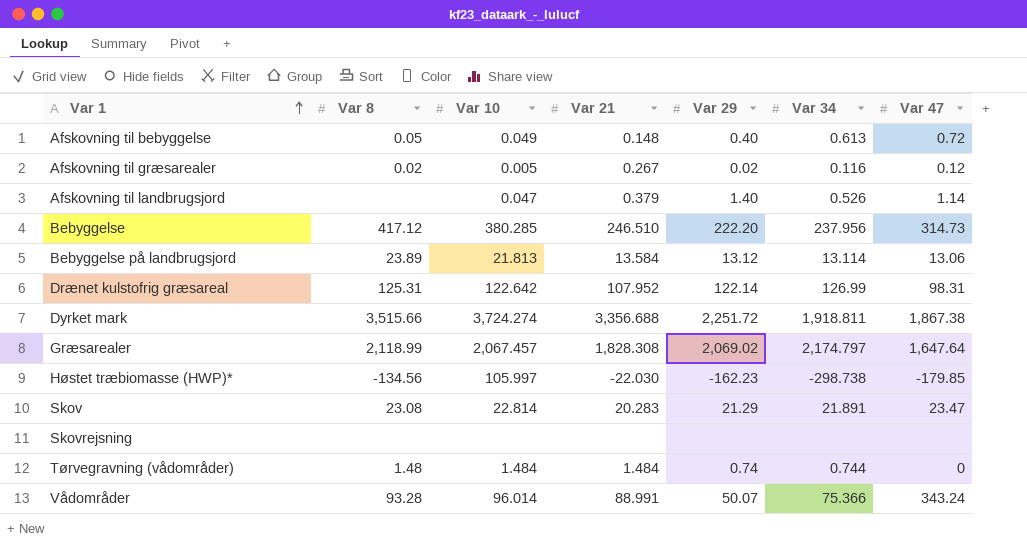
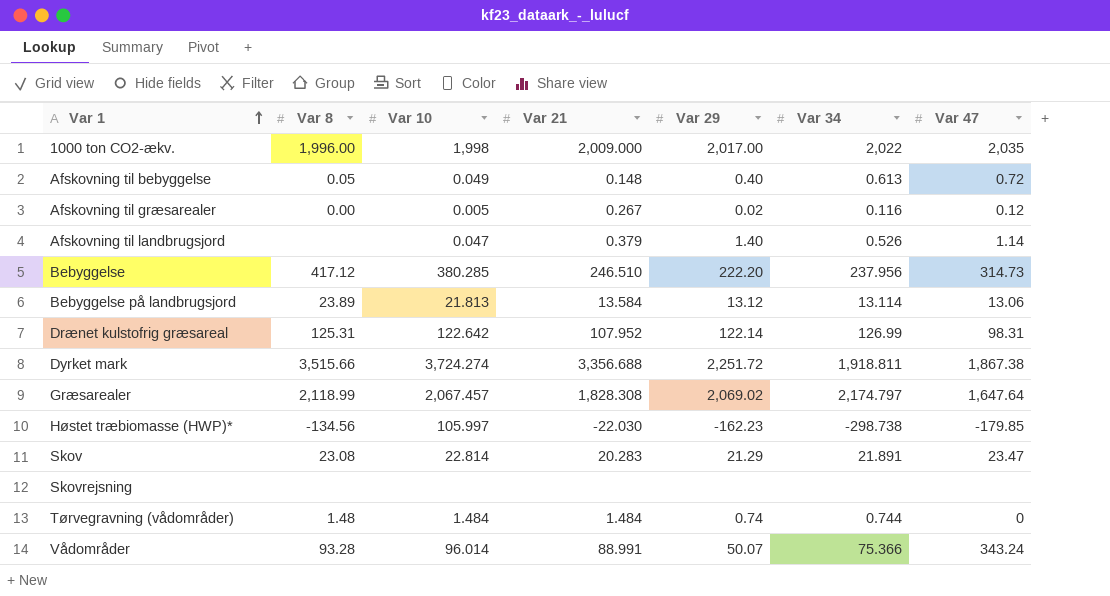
row 1000 ton CO2-ækv.: none -> 1,996.00 | 1,998 | 2,009.000 | 2,017.00 | 2,022 | 2,035
Afskovning til græsarealer | Var 8: 0.02 -> 0.00

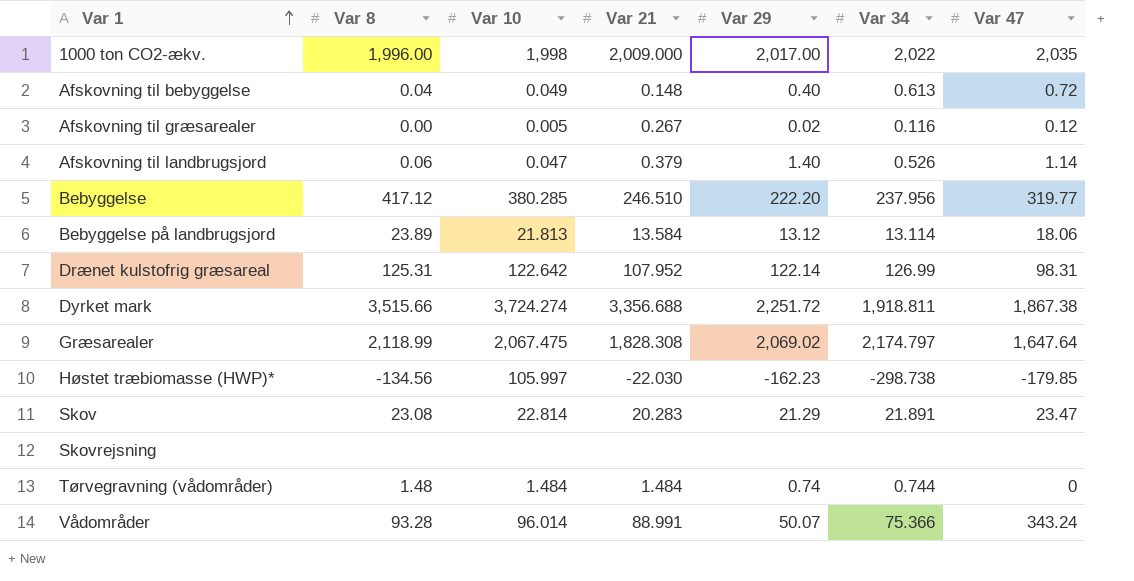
Afskovning til bebyggelse | Var 8: 0.05 -> 0.04
Afskovning til landbrugsjord | Var 8: none -> 0.06
Bebyggelse | Var 47: 314.73 -> 319.77
Bebyggelse på landbrugsjord | Var 47: 13.06 -> 18.06
Græsarealer | Var 10: 2,067.457 -> 2,067.475

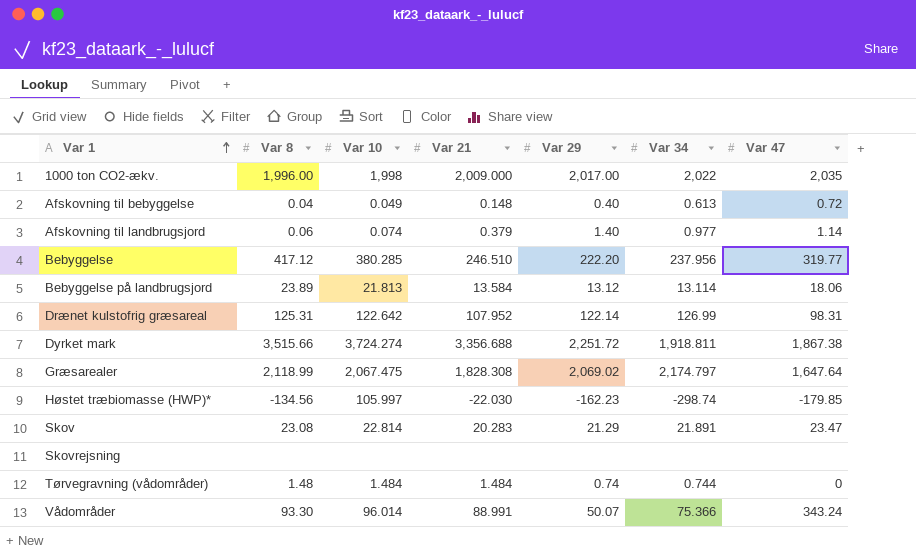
row Afskovning til græsarealer: 0.00 | 0.005 | 0.267 | 0.02 | 0.116 | 0.12 -> none
Afskovning til landbrugsjord | Var 10: 0.047 -> 0.074
Afskovning til landbrugsjord | Var 34: 0.526 -> 0.977
Høstet træbiomasse (HWP)* | Var 34: -298.738 -> -298.74
Vådområder | Var 8: 93.28 -> 93.30

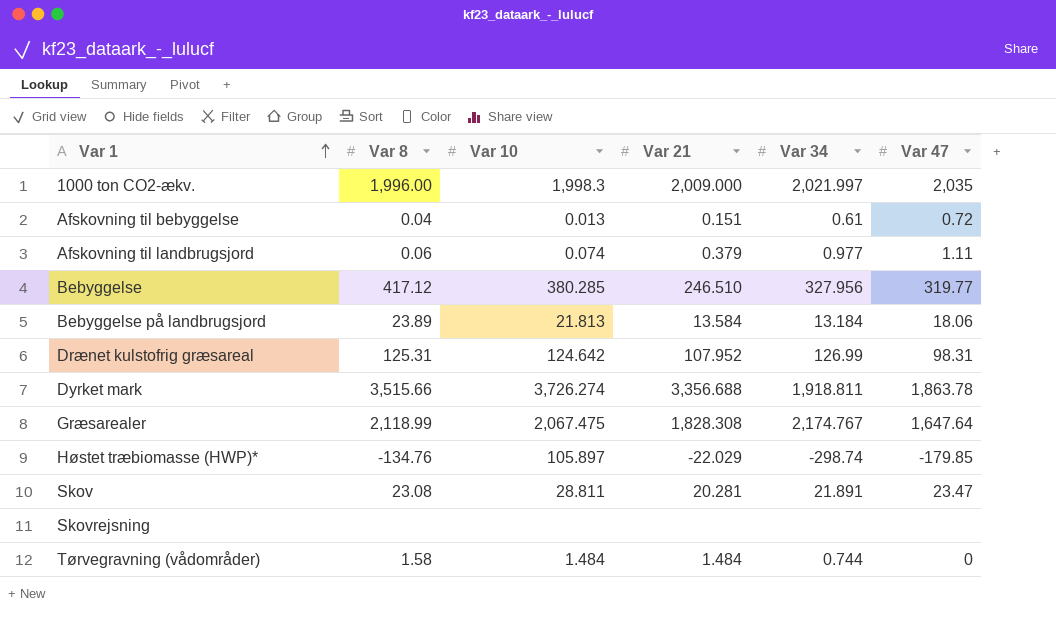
column Var 29 | position: 5 -> none
row Vådområder: 93.30 | 96.014 | 88.991 | 50.07 | 75.366 | 343.24 -> none
1000 ton CO2-ækv. | Var 10: 1,998 -> 1,998.3
1000 ton CO2-ækv. | Var 34: 2,022 -> 2,021.997
Afskovning til bebyggelse | Var 10: 0.049 -> 0.013
Afskovning til bebyggelse | Var 21: 0.148 -> 0.151
Afskovning til bebyggelse | Var 34: 0.613 -> 0.61
Afskovning til landbrugsjord | Var 47: 1.14 -> 1.11
Bebyggelse | Var 34: 237.956 -> 327.956
Bebyggelse på landbrugsjord | Var 34: 13.114 -> 13.184
Drænet kulstofrig græsareal | Var 10: 122.642 -> 124.642
Dyrket mark | Var 10: 3,724.274 -> 3,726.274
Dyrket mark | Var 47: 1,867.38 -> 1,863.78
Græsarealer | Var 34: 2,174.797 -> 2,174.767
Høstet træbiomasse (HWP)* | Var 8: -134.56 -> -134.76
Høstet træbiomasse (HWP)* | Var 10: 105.997 -> 105.897
Høstet træbiomasse (HWP)* | Var 21: -22.030 -> -22.029
Skov | Var 10: 22.814 -> 28.811
Skov | Var 21: 20.283 -> 20.281
Tørvegravning (vådområder) | Var 8: 1.48 -> 1.58

